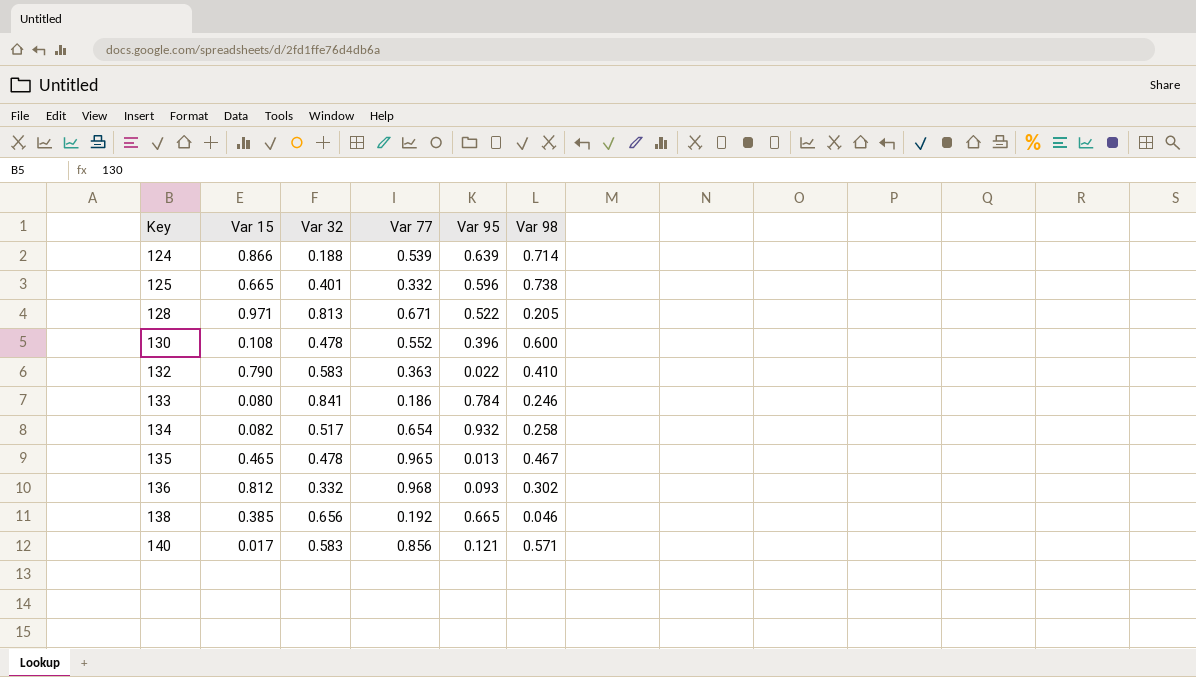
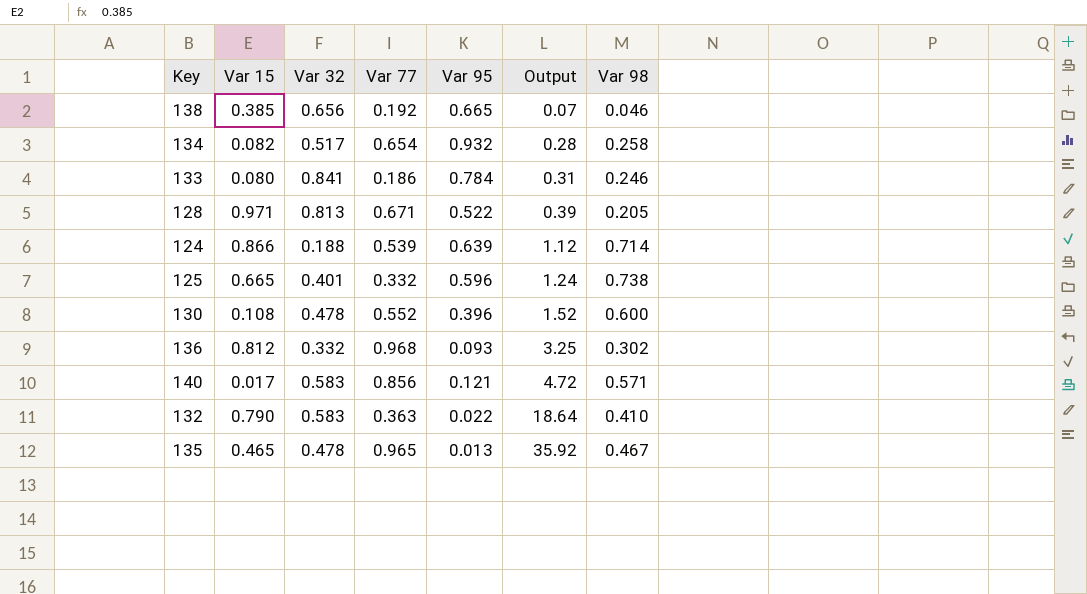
row order: Key ascending -> Output ascending
column Output | formula: none -> [Var 98] / [Var 95]

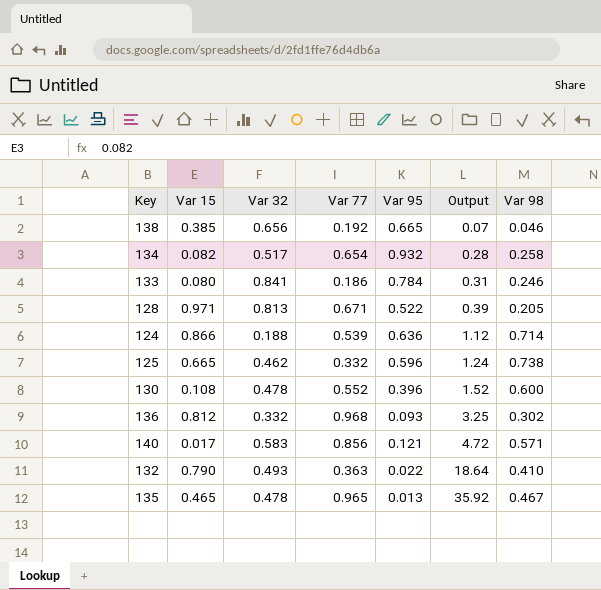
124 | Var 95: 0.639 -> 0.636
125 | Var 32: 0.401 -> 0.462
132 | Var 32: 0.583 -> 0.493

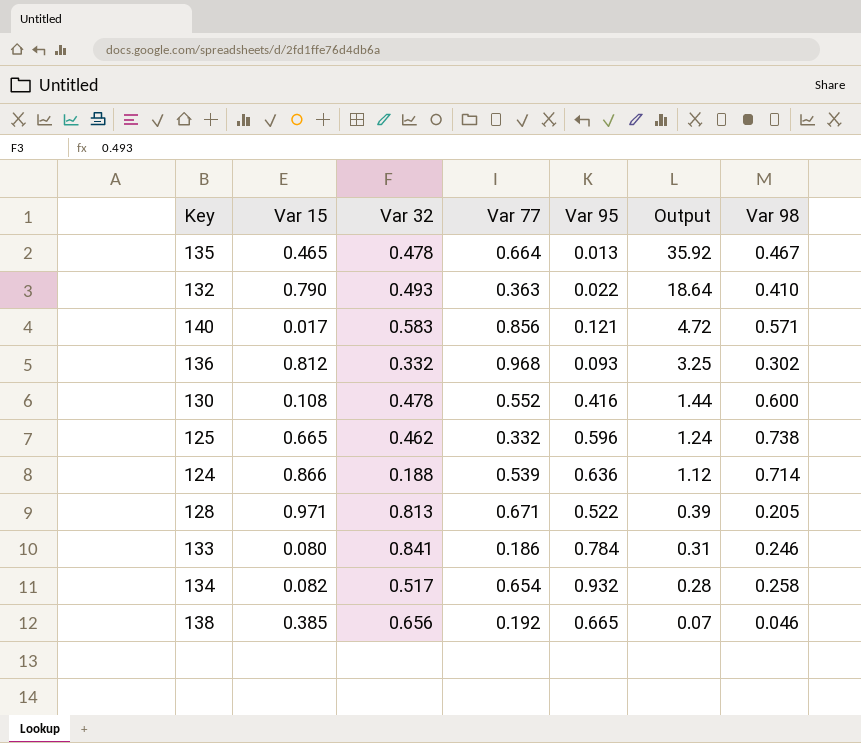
row order: Output ascending -> Output descending
135 | Var 77: 0.965 -> 0.664
130 | Var 95: 0.396 -> 0.416
130 | Output: 1.52 -> 1.44

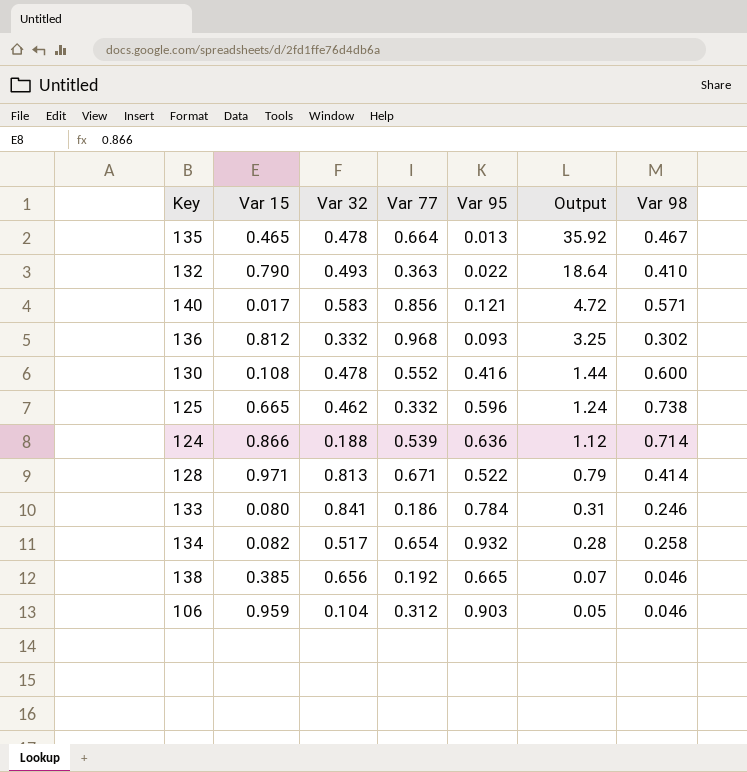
128 | Output: 0.39 -> 0.79
128 | Var 98: 0.205 -> 0.414
row 106: none -> 0.959 | 0.104 | 0.312 | 0.903 | 0.05 | 0.046

